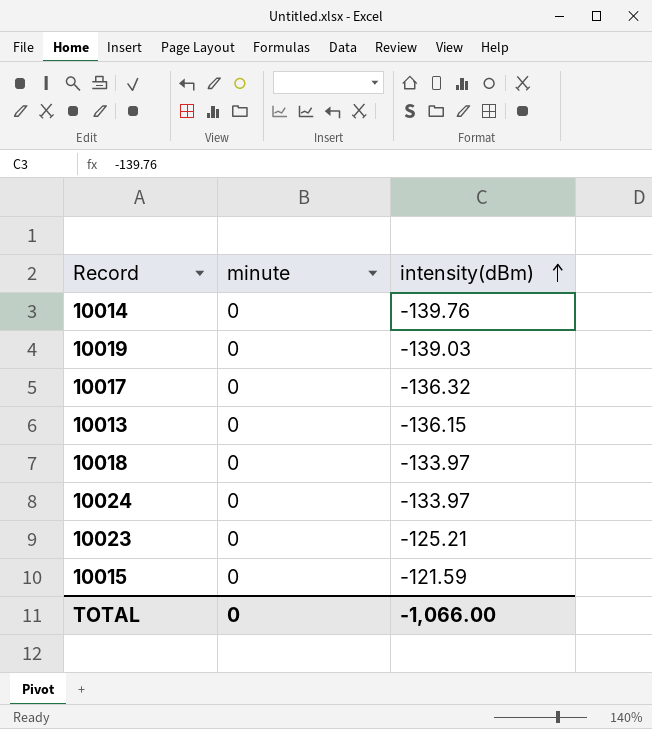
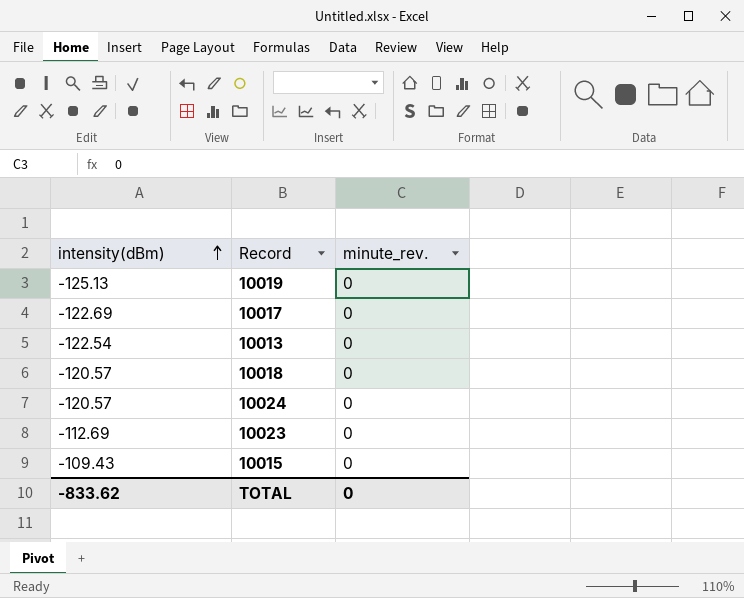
column intensity(dBm) | position: 3 -> 1
column name: minute -> minute_rev.
row 10014: 0 | -139.76 -> none
10019 | intensity(dBm): -139.03 -> -125.13
10017 | intensity(dBm): -136.32 -> -122.69
10013 | intensity(dBm): -136.15 -> -122.54
10018 | intensity(dBm): -133.97 -> -120.57
10024 | intensity(dBm): -133.97 -> -120.57
10023 | intensity(dBm): -125.21 -> -112.69
10015 | intensity(dBm): -121.59 -> -109.43
TOTAL | intensity(dBm): -1,066.00 -> -833.62

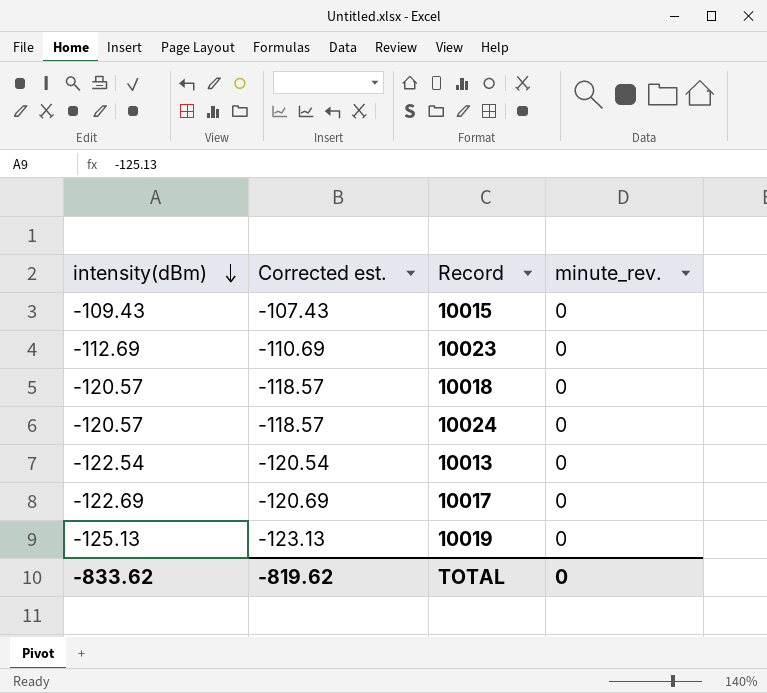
row order: intensity(dBm) ascending -> intensity(dBm) descending
column Corrected est. | formula: none -> [intensity(dBm)] + 2

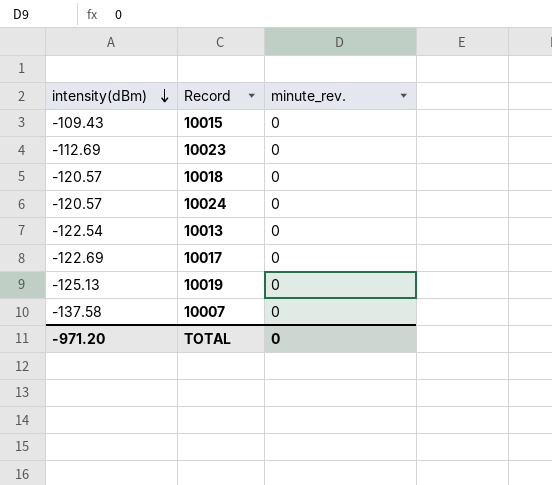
column Corrected est. | formula: [intensity(dBm)] + 2 -> none
row 10007: none -> -137.58 | 0
TOTAL | intensity(dBm): -833.62 -> -971.20

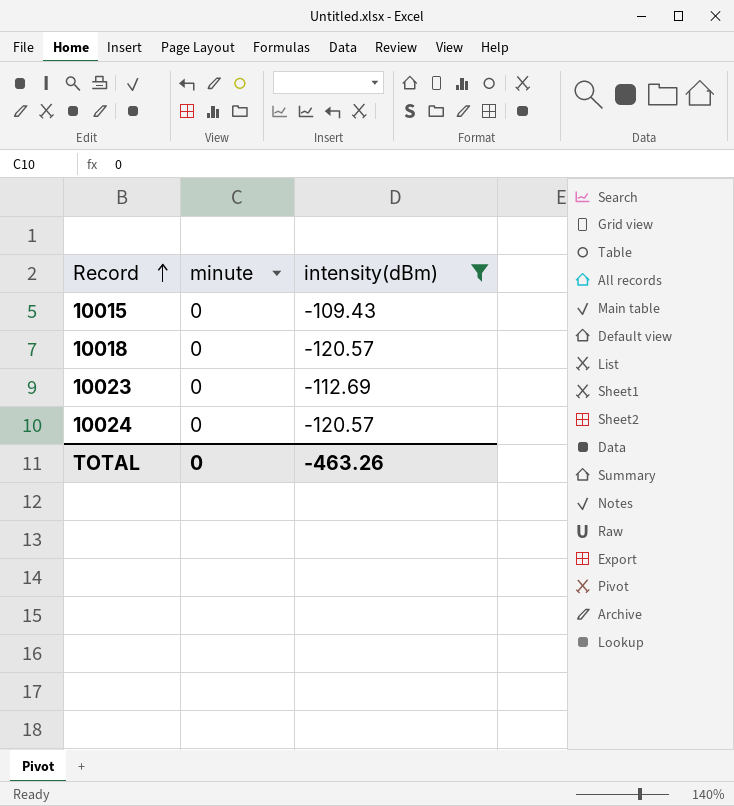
filter: none -> intensity(dBm) >= -120.57
row order: intensity(dBm) descending -> Record ascending
column name: minute_rev. -> minute
column intensity(dBm) | position: 1 -> 3
TOTAL | intensity(dBm): -971.20 -> -463.26

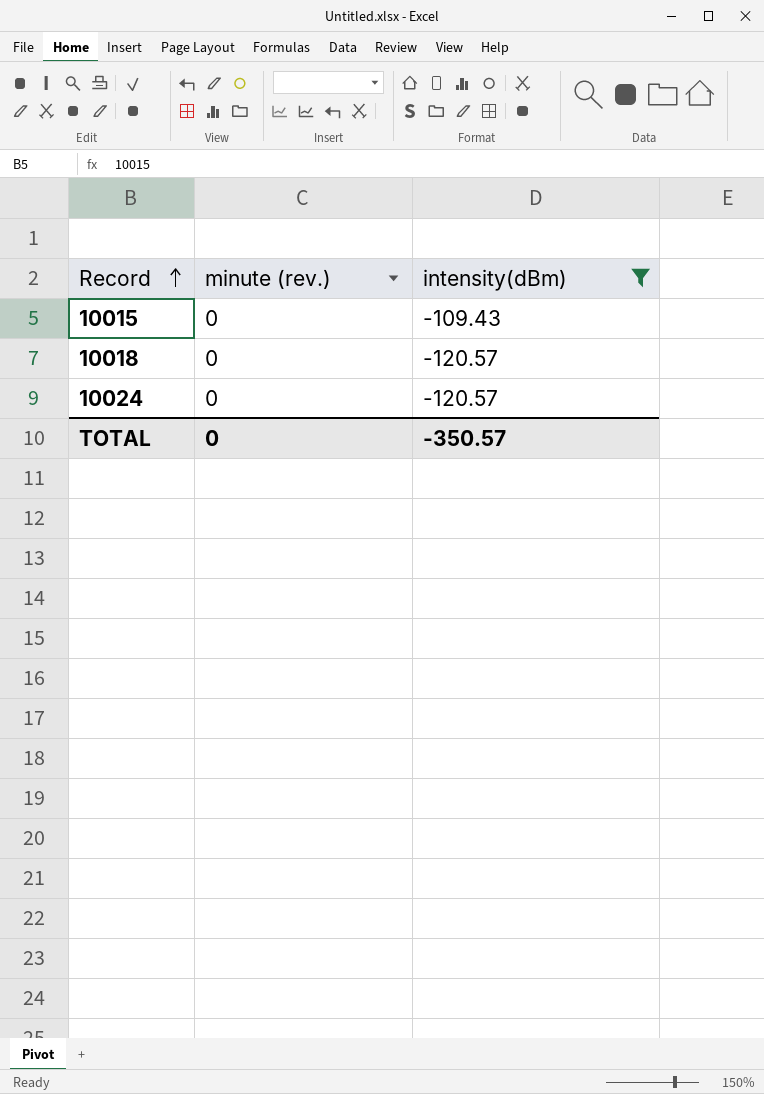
column name: minute -> minute (rev.)
row 10023: 0 | -112.69 -> none
TOTAL | intensity(dBm): -463.26 -> -350.57

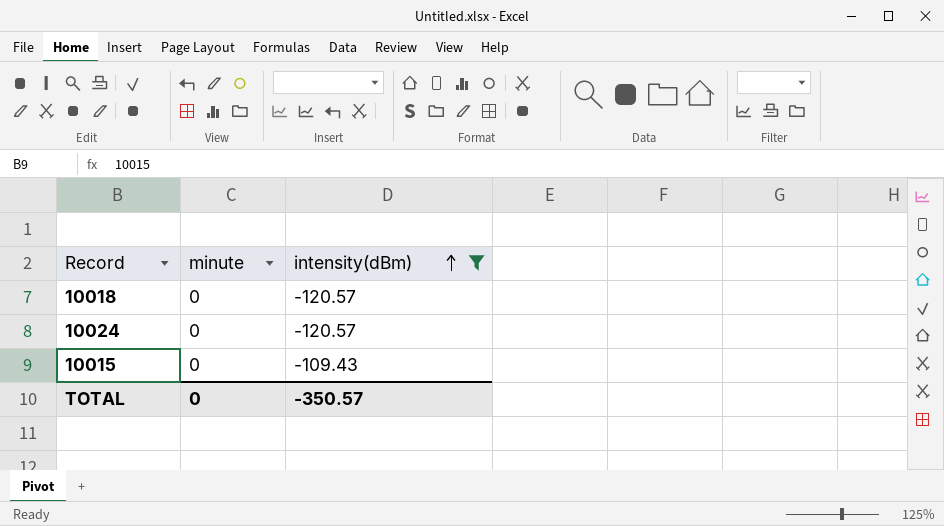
row order: Record ascending -> intensity(dBm) ascending
column name: minute (rev.) -> minute

